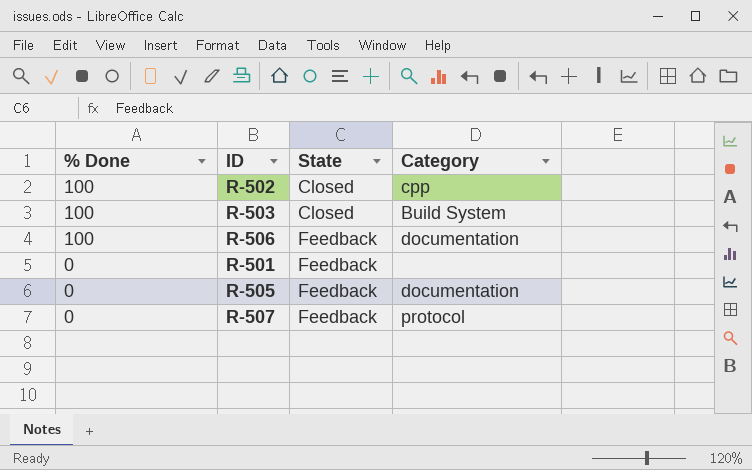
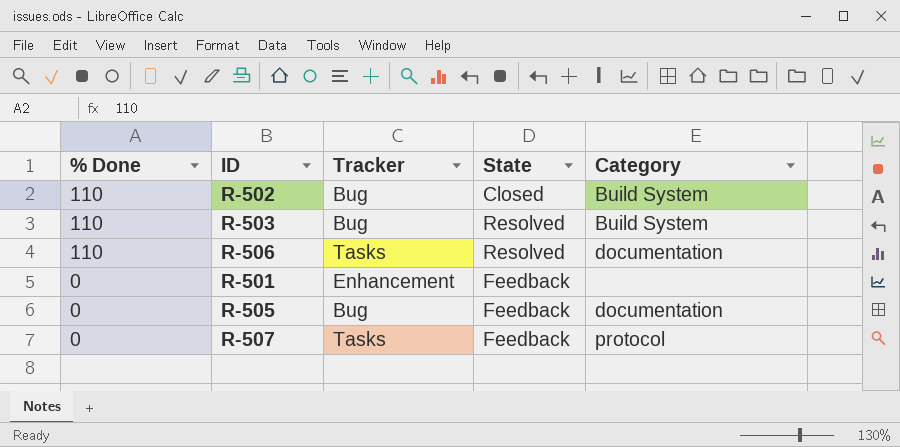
column Tracker | position: none -> 3
R-502 | % Done: 100 -> 110
R-502 | Category: cpp -> Build System
R-503 | % Done: 100 -> 110
R-503 | State: Closed -> Resolved
R-506 | % Done: 100 -> 110
R-506 | State: Feedback -> Resolved

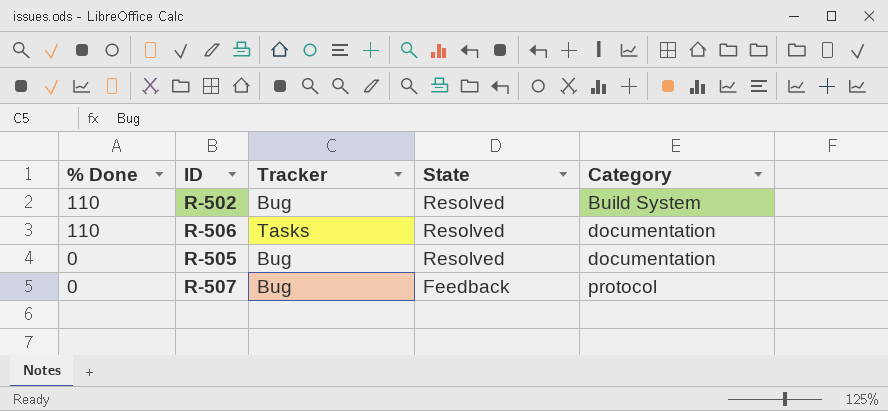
row R-503: 110 | Bug | Resolved | Build System -> none
row R-501: 0 | Enhancement | Feedback | none -> none
R-502 | State: Closed -> Resolved
R-505 | State: Feedback -> Resolved
R-507 | Tracker: Tasks -> Bug

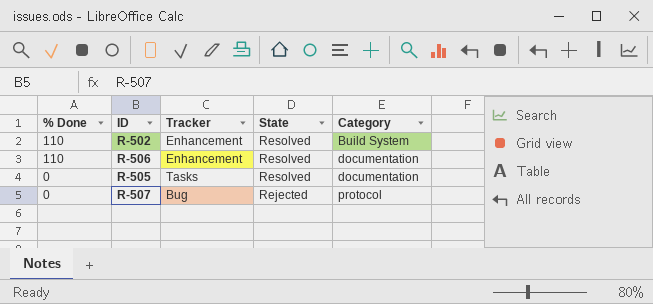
R-502 | Tracker: Bug -> Enhancement
R-506 | Tracker: Tasks -> Enhancement
R-505 | Tracker: Bug -> Tasks
R-507 | State: Feedback -> Rejected

